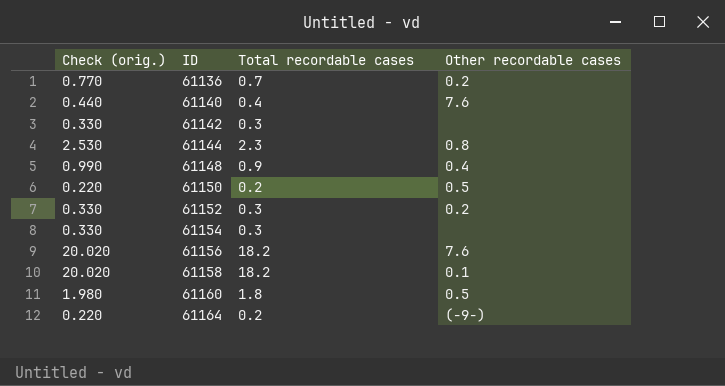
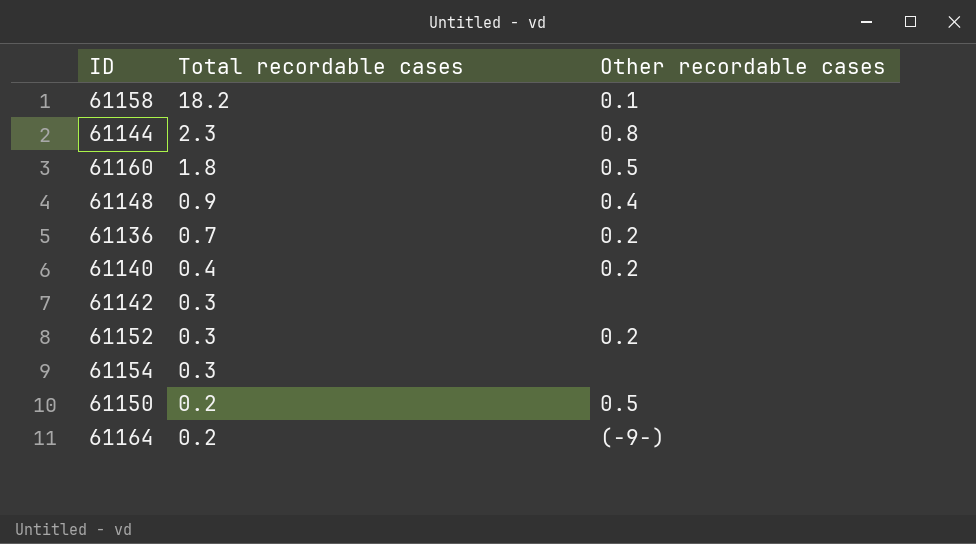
row order: ID ascending -> Total recordable cases descending
column Check (orig.) | formula: [Total recordable cases] * 1.1 -> none
row 61156: 20.020 | 18.2 | 7.6 -> none
61140 | Other recordable cases: 7.6 -> 0.2

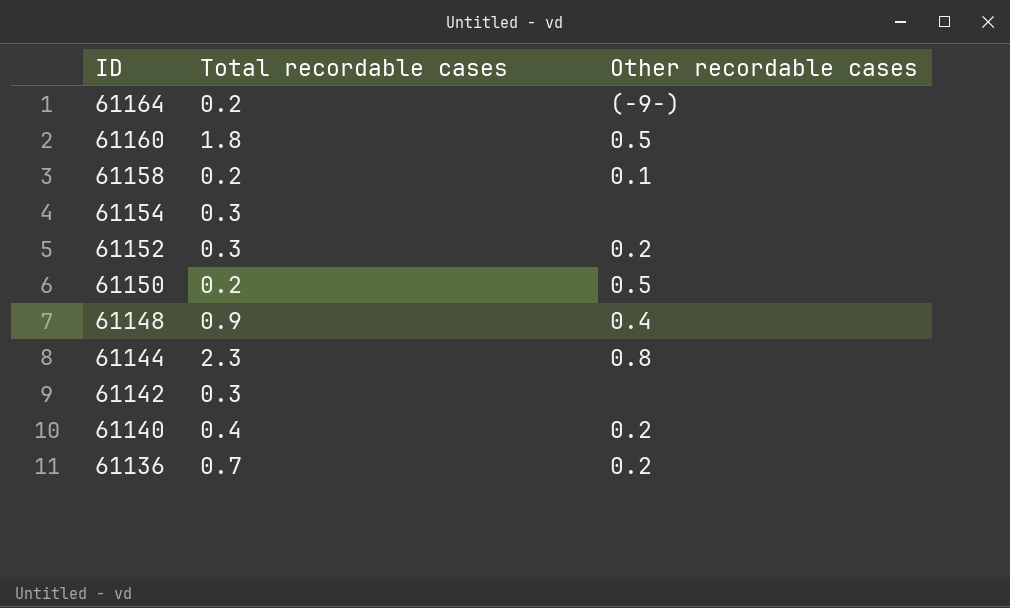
row order: Total recordable cases descending -> ID descending
61158 | Total recordable cases: 18.2 -> 0.2

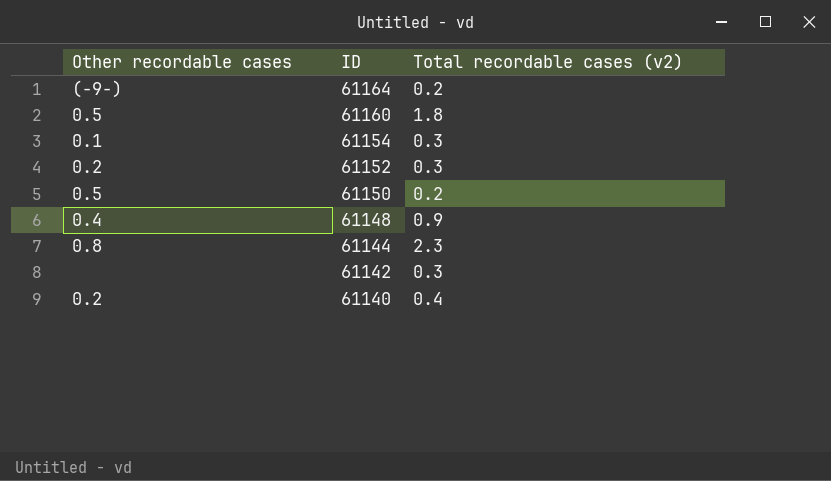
column Other recordable cases | position: 3 -> 1
column name: Total recordable cases -> Total recordable cases (v2)
row 61158: 0.2 | 0.1 -> none
row 61136: 0.7 | 0.2 -> none
61154 | Other recordable cases: none -> 0.1

